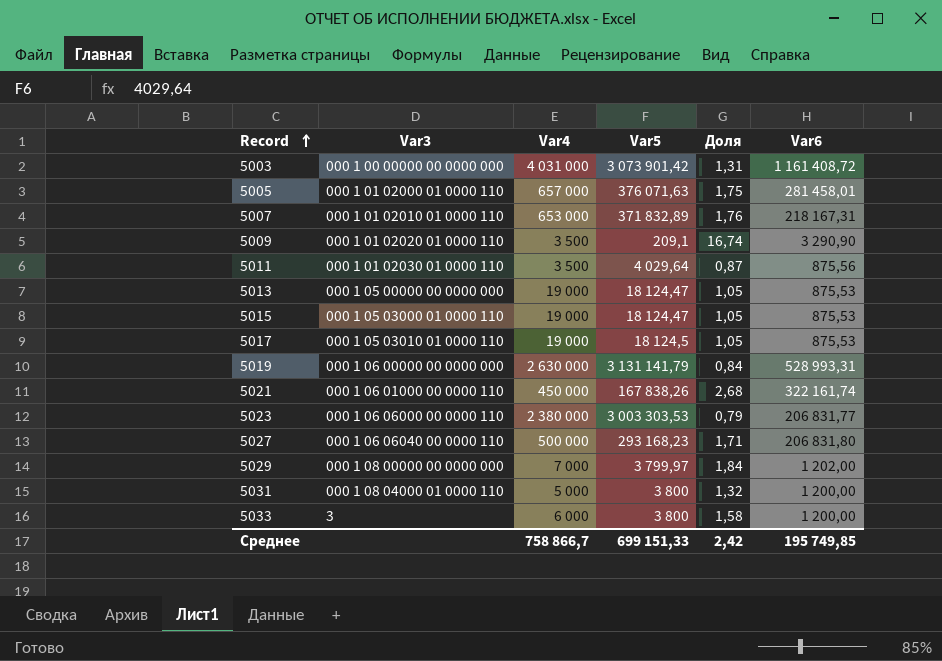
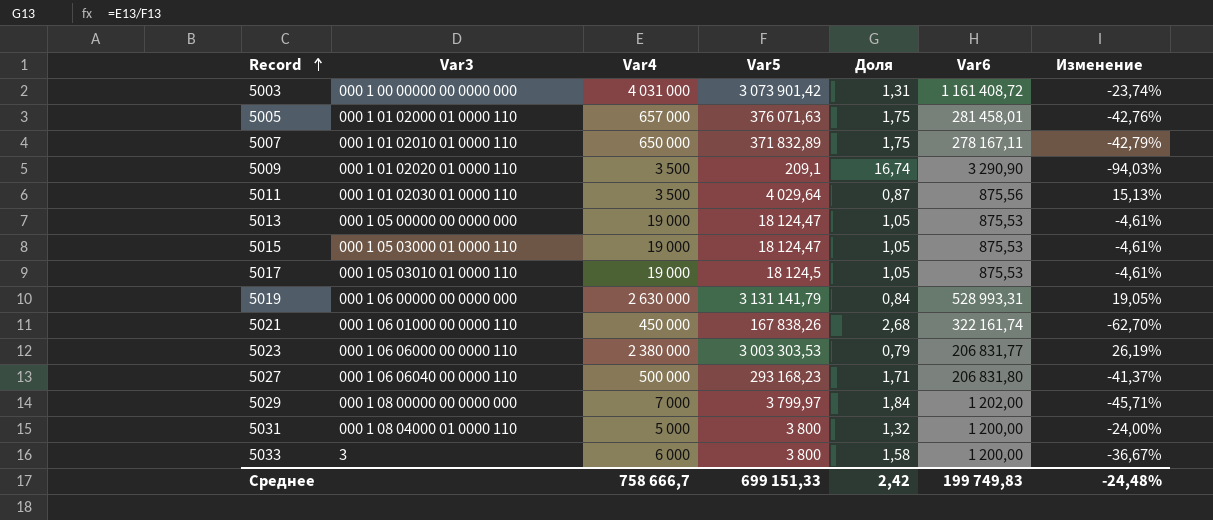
column Изменение | formula: none -> ([Var5] - [Var4]) / [Var4]
5007 | Var4: 653 000 -> 650 000
5007 | Доля: 1,76 -> 1,75
5007 | Var6: 218 167,31 -> 278 167,11
Среднее | Var4: 758 866,7 -> 758 666,7
Среднее | Var6: 195 749,85 -> 199 749,83

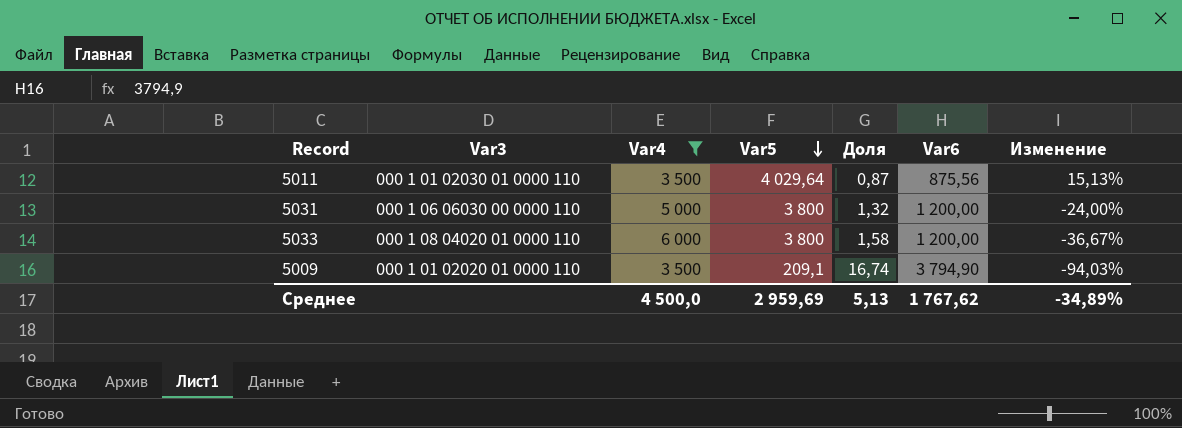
filter: none -> Var4 <= 6 000
row order: Record ascending -> Var5 descending
5031 | Var3: 000 1 08 04000 01 0000 110 -> 000 1 06 06030 00 0000 110
5033 | Var3: 3 -> 000 1 08 04020 01 0000 110
5009 | Var6: 3 290,90 -> 3 794,90
Среднее | Var4: 758 666,7 -> 4 500,0
Среднее | Var5: 699 151,33 -> 2 959,69
Среднее | Доля: 2,42 -> 5,13
Среднее | Var6: 199 749,83 -> 1 767,62
Среднее | Изменение: -24,48% -> -34,89%

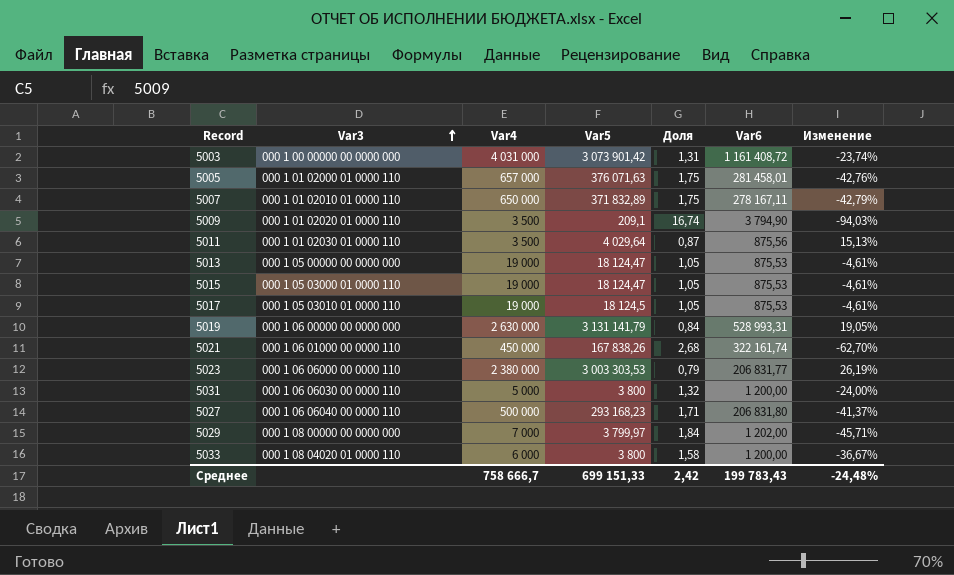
filter: Var4 <= 6 000 -> none
row order: Var5 descending -> Var3 ascending
Среднее | Var4: 4 500,0 -> 758 666,7
Среднее | Var5: 2 959,69 -> 699 151,33
Среднее | Доля: 5,13 -> 2,42
Среднее | Var6: 1 767,62 -> 199 783,43
Среднее | Изменение: -34,89% -> -24,48%

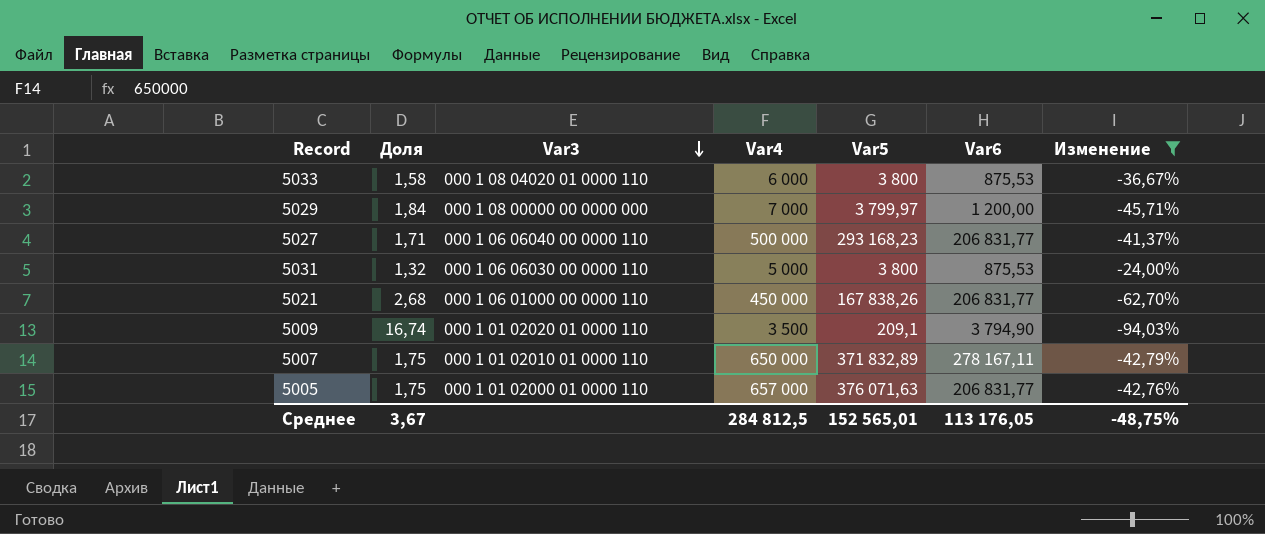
filter: none -> Изменение <= -24,00%
row order: Var3 ascending -> Var3 descending
column Доля | position: 5 -> 2
5033 | Var6: 1 200,00 -> 875,53
5029 | Var6: 1 202,00 -> 1 200,00
5027 | Var6: 206 831,80 -> 206 831,77
5031 | Var6: 1 200,00 -> 875,53
5021 | Var6: 322 161,74 -> 206 831,77
5005 | Var6: 281 458,01 -> 206 831,77
Среднее | Доля: 2,42 -> 3,67
Среднее | Var4: 758 666,7 -> 284 812,5
Среднее | Var5: 699 151,33 -> 152 565,01
Среднее | Var6: 199 783,43 -> 113 176,05
Среднее | Изменение: -24,48% -> -48,75%

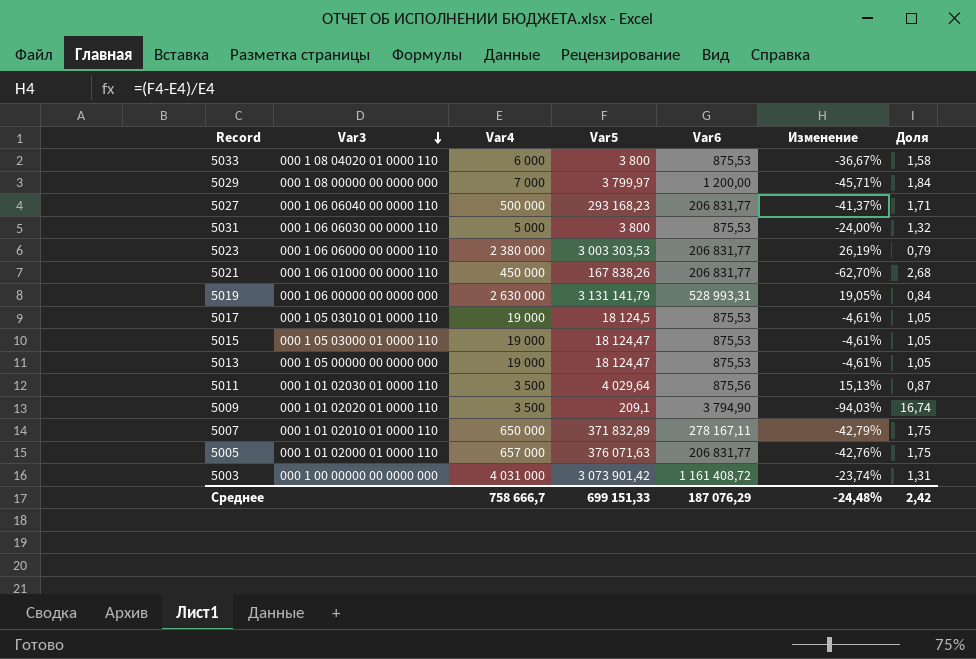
filter: Изменение <= -24,00% -> none
column Доля | position: 2 -> 7
Среднее | Var4: 284 812,5 -> 758 666,7
Среднее | Var5: 152 565,01 -> 699 151,33
Среднее | Var6: 113 176,05 -> 187 076,29
Среднее | Изменение: -48,75% -> -24,48%
Среднее | Доля: 3,67 -> 2,42

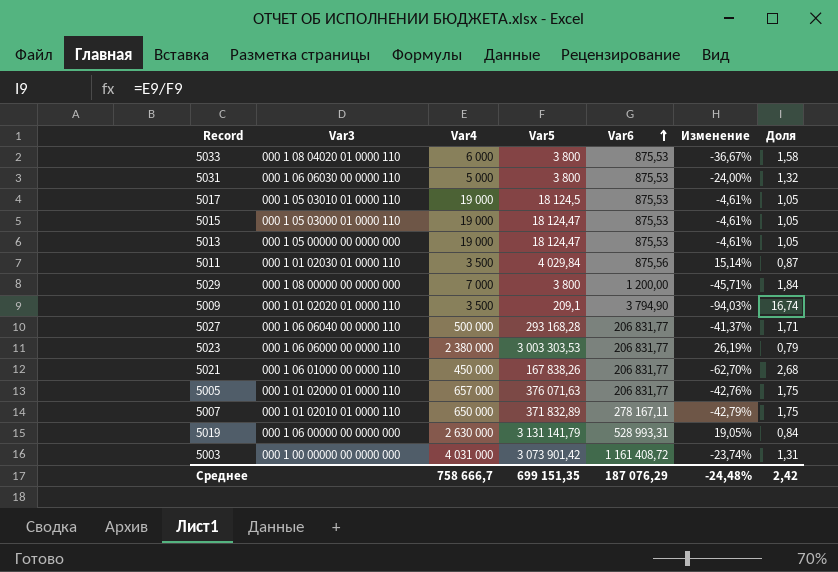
row order: Var3 descending -> Var6 ascending
5011 | Var5: 4 029,64 -> 4 029,84
5011 | Изменение: 15,13% -> 15,14%
5029 | Var5: 3 799,97 -> 3 800
5027 | Var5: 293 168,23 -> 293 168,28
Среднее | Var5: 699 151,33 -> 699 151,35

